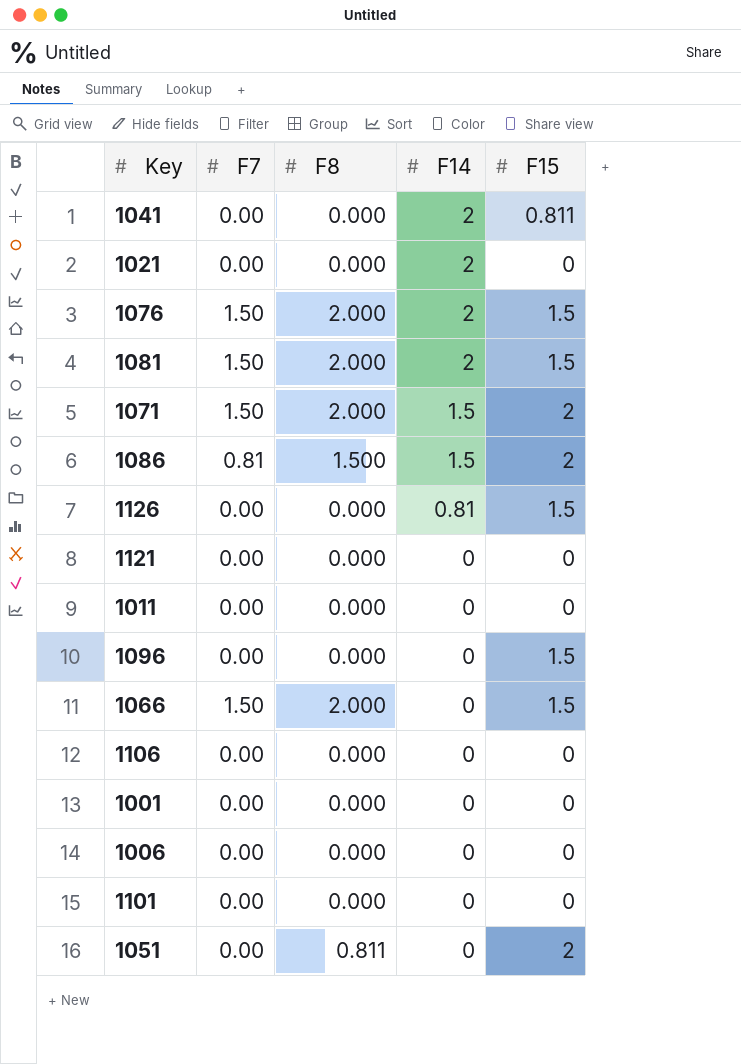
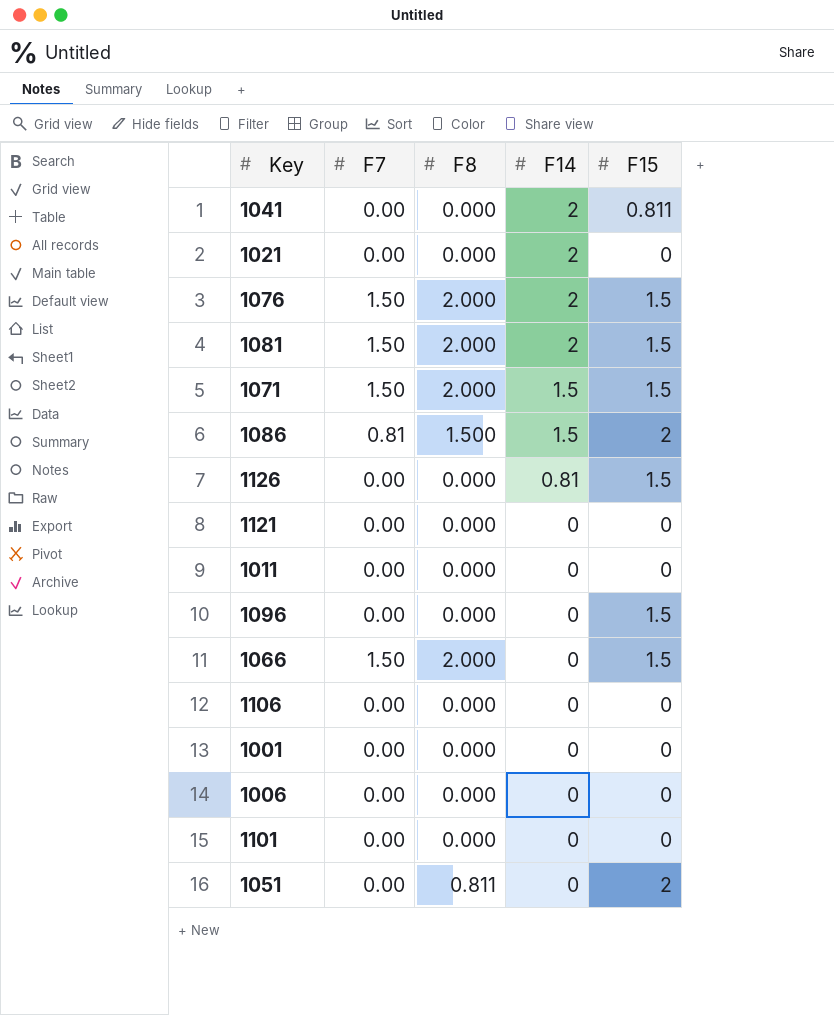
1071 | F15: 2 -> 1.5

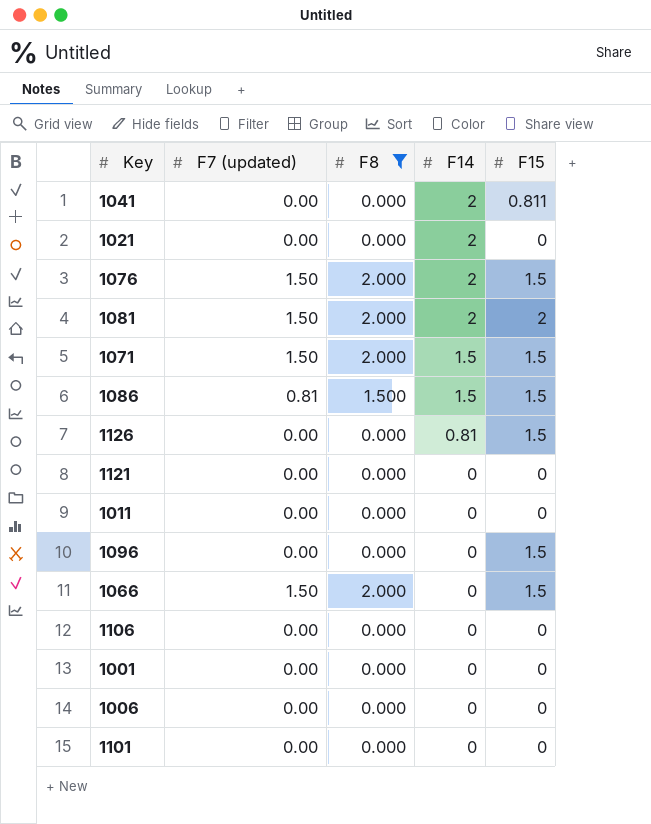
filter: none -> F8 != 0.811
column name: F7 -> F7 (updated)
1081 | F15: 1.5 -> 2
1086 | F15: 2 -> 1.5

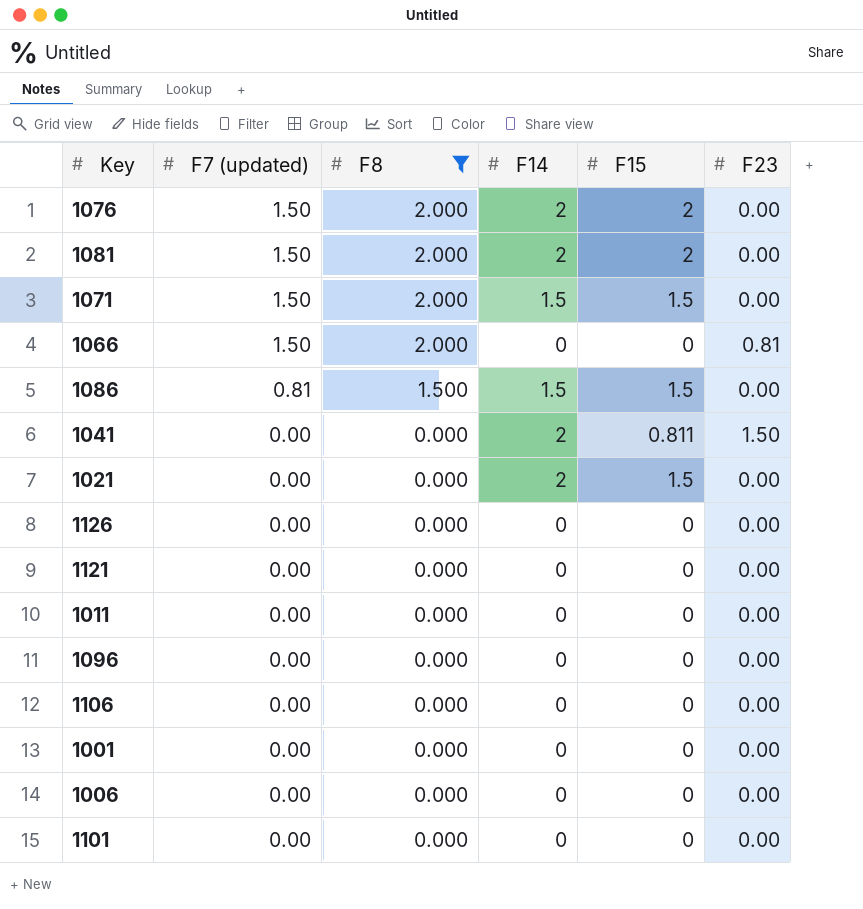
row order: F14 descending -> F7 (updated) descending
column F23 | position: none -> 6
1076 | F15: 1.5 -> 2
1066 | F15: 1.5 -> 0
1021 | F15: 0 -> 1.5
1126 | F14: 0.81 -> 0
1126 | F15: 1.5 -> 0
1096 | F15: 1.5 -> 0

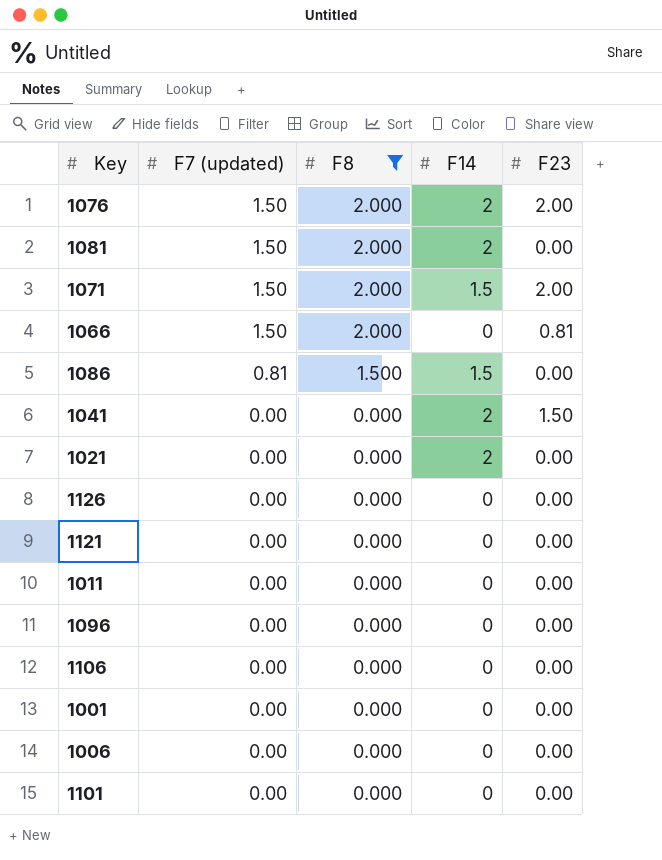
column F15 | position: 5 -> none
1076 | F23: 0.00 -> 2.00
1071 | F23: 0.00 -> 2.00

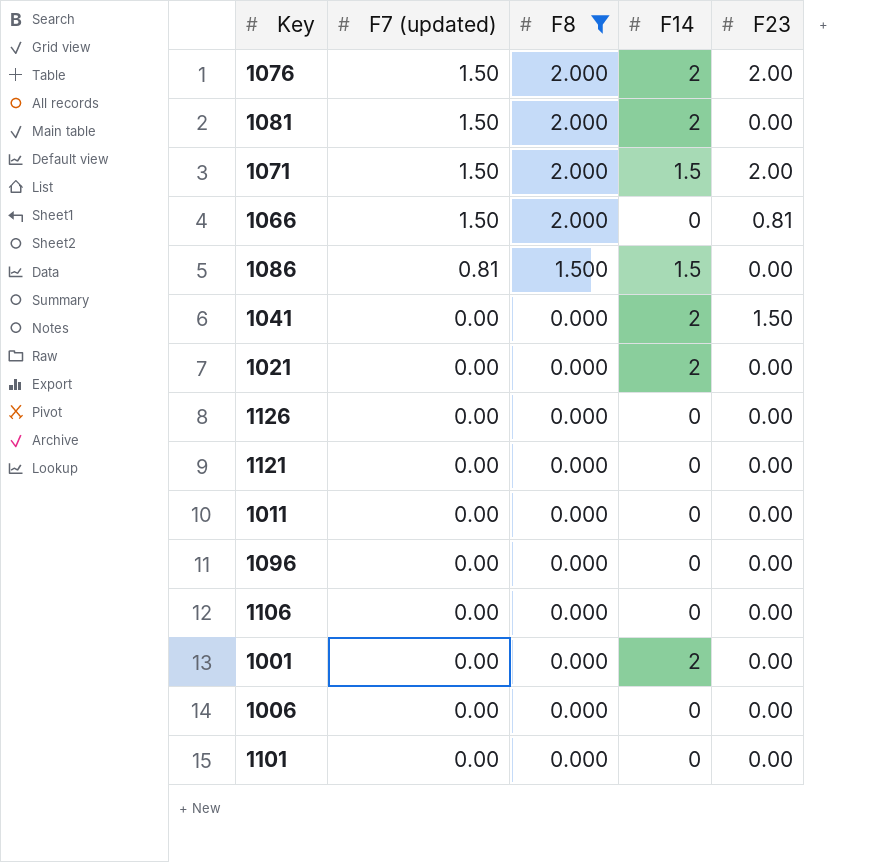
1001 | F14: 0 -> 2

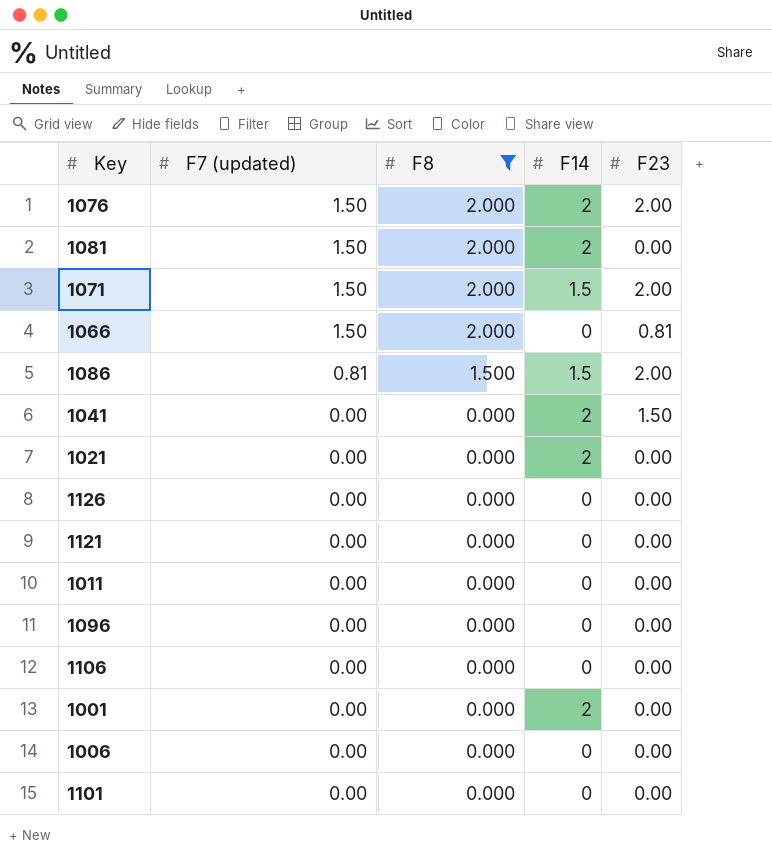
1086 | F23: 0.00 -> 2.00

